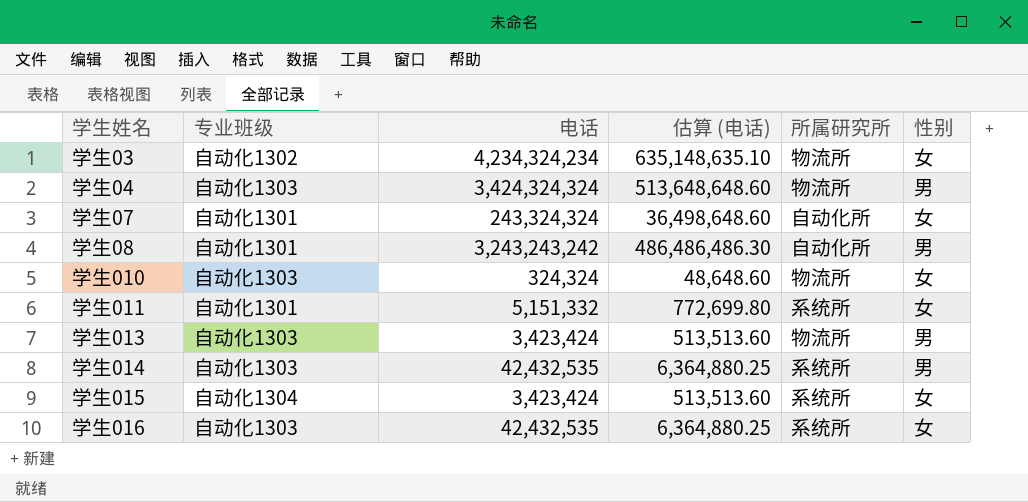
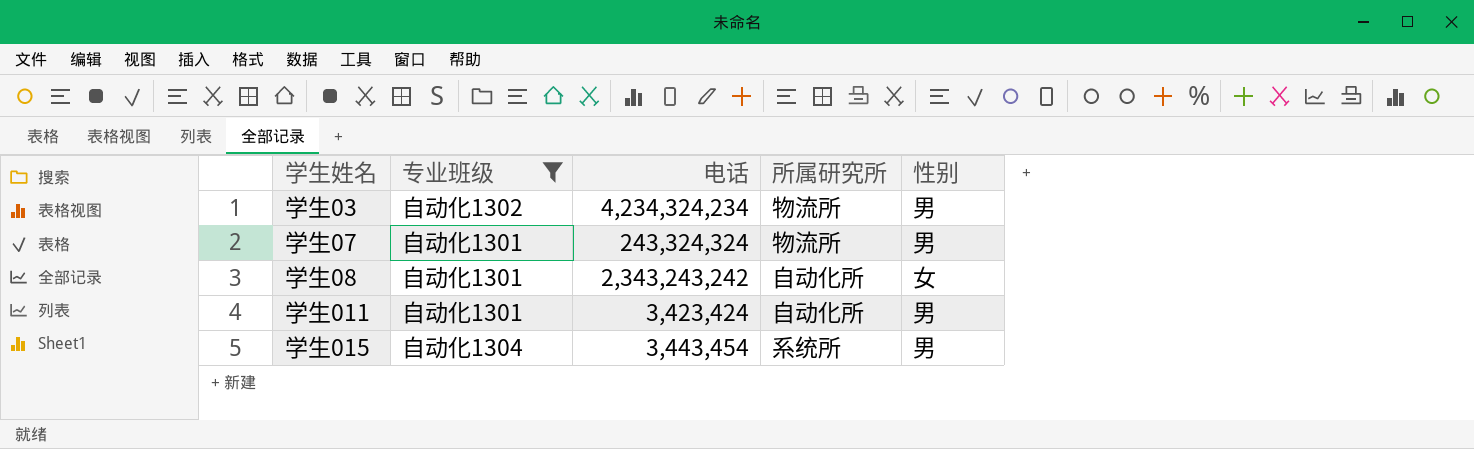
filter: none -> 专业班级 != 自动化1303
column 估算 (电话) | formula: [电话] * 0.15 -> none
学生03 | 性别: 女 -> 男
学生07 | 所属研究所: 自动化所 -> 物流所
学生07 | 性别: 女 -> 男
学生08 | 电话: 3,243,243,242 -> 2,343,243,242
学生08 | 性别: 男 -> 女
学生011 | 电话: 5,151,332 -> 3,423,424
学生011 | 所属研究所: 系统所 -> 自动化所
学生011 | 性别: 女 -> 男
学生015 | 电话: 3,423,424 -> 3,443,454
学生015 | 性别: 女 -> 男

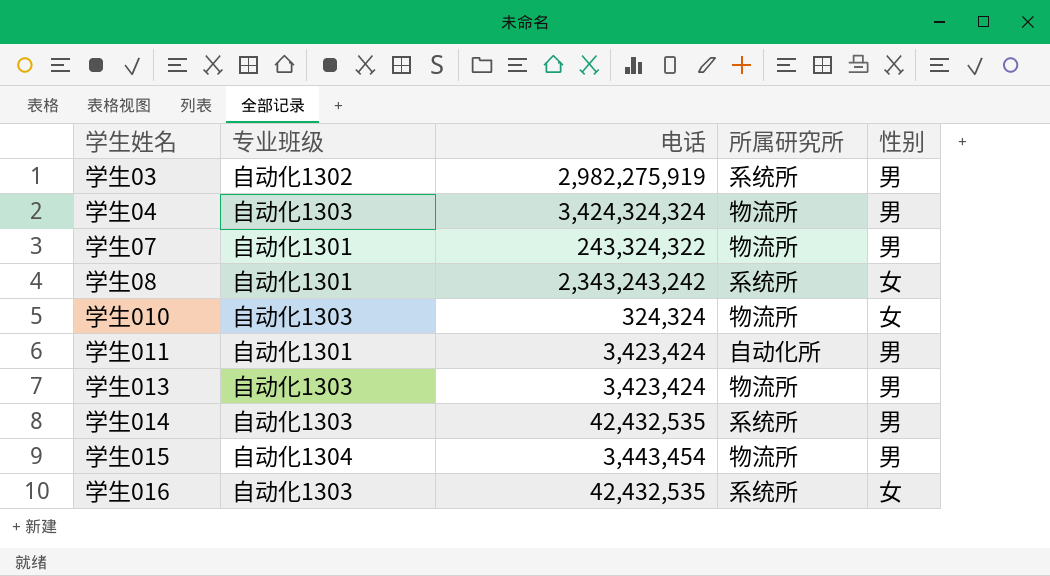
filter: 专业班级 != 自动化1303 -> none
学生03 | 电话: 4,234,324,234 -> 2,982,275,919
学生03 | 所属研究所: 物流所 -> 系统所
学生07 | 电话: 243,324,324 -> 243,324,322
学生08 | 所属研究所: 自动化所 -> 系统所
学生015 | 所属研究所: 系统所 -> 物流所

